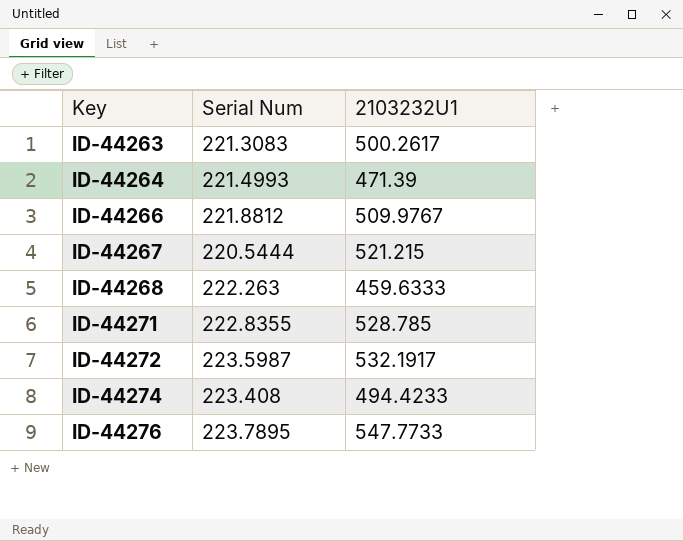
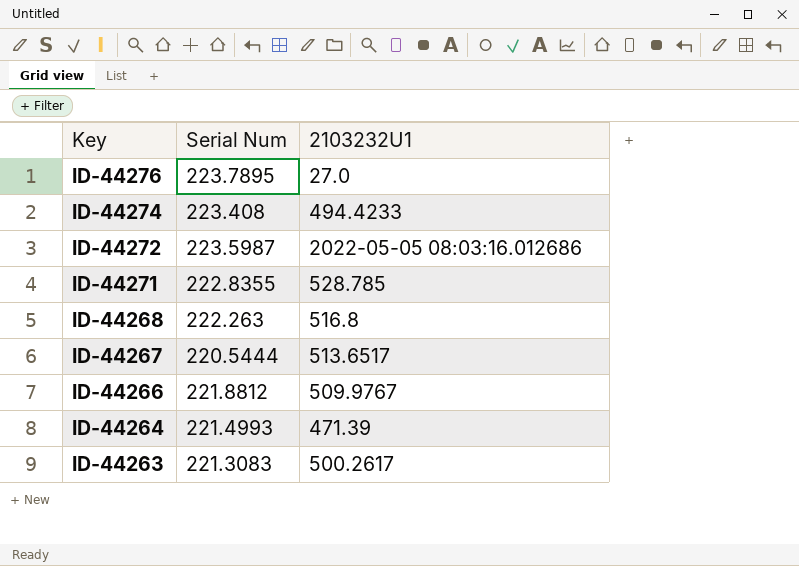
row order: Key ascending -> Key descending
ID-44276 | 2103232U1: 547.7733 -> 27.0
ID-44272 | 2103232U1: 532.1917 -> 2022-05-05 08:03:16.012686
ID-44268 | 2103232U1: 459.6333 -> 516.8
ID-44267 | 2103232U1: 521.215 -> 513.6517

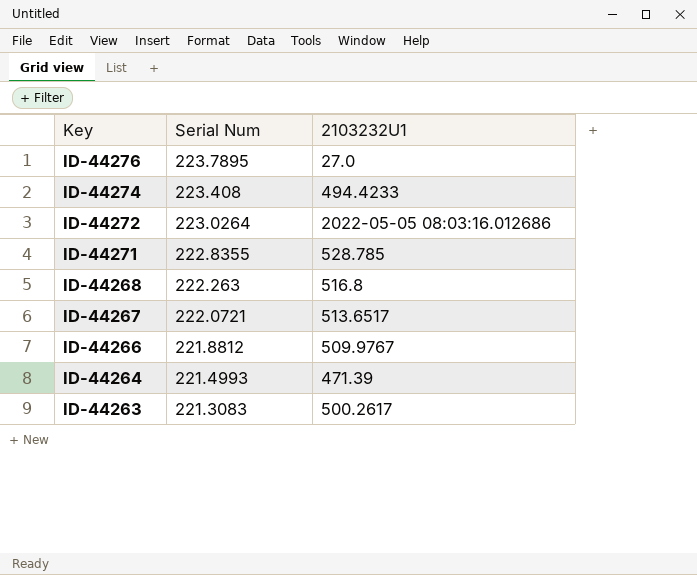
ID-44272 | Serial Num: 223.5987 -> 223.0264
ID-44267 | Serial Num: 220.5444 -> 222.0721

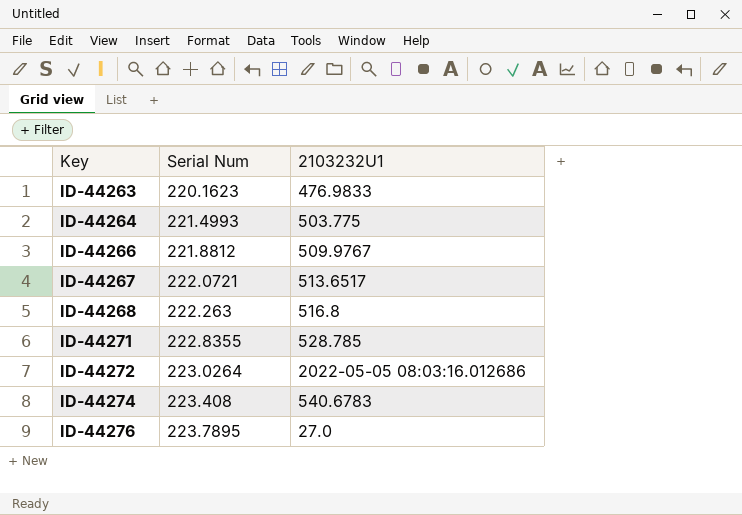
row order: Key descending -> Key ascending
ID-44263 | Serial Num: 221.3083 -> 220.1623
ID-44263 | 2103232U1: 500.2617 -> 476.9833
ID-44264 | 2103232U1: 471.39 -> 503.775
ID-44274 | 2103232U1: 494.4233 -> 540.6783

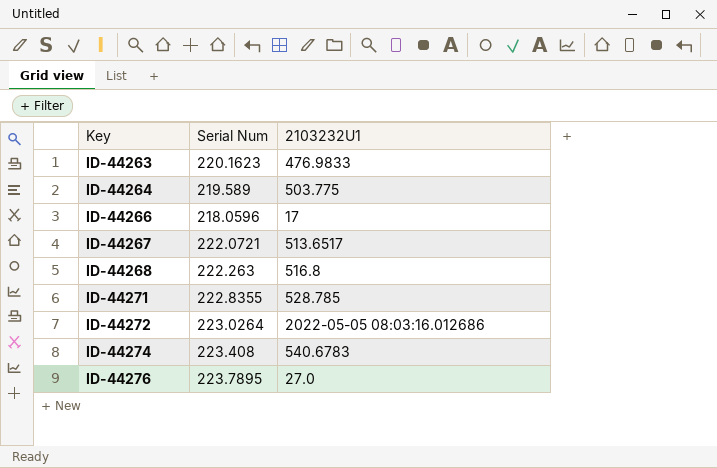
ID-44264 | Serial Num: 221.4993 -> 219.589
ID-44266 | Serial Num: 221.8812 -> 218.0596
ID-44266 | 2103232U1: 509.9767 -> 17

